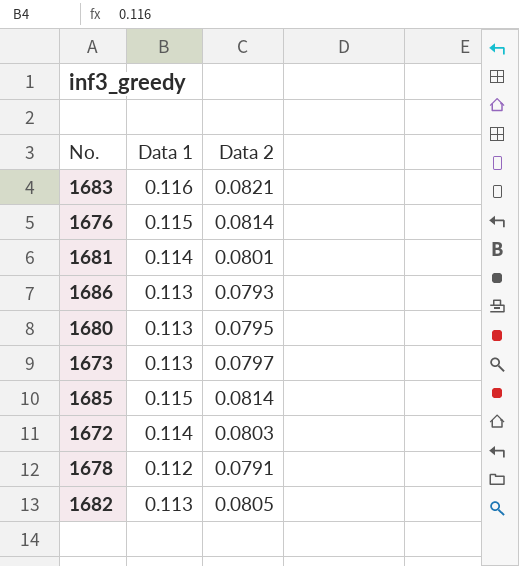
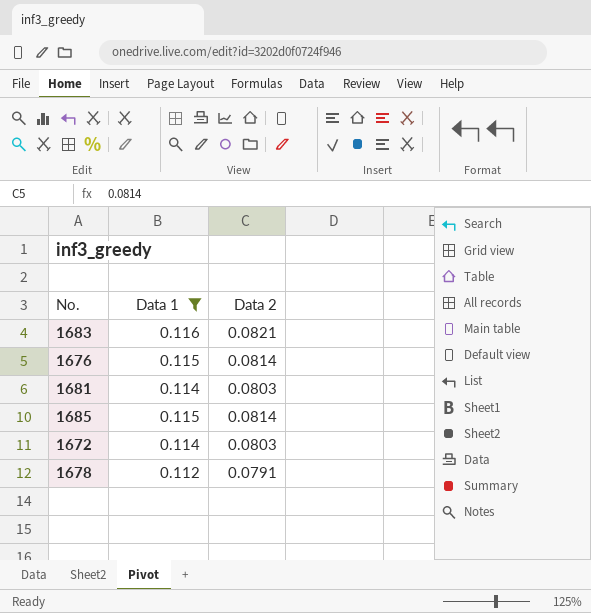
filter: none -> Data 1 != 0.113
1681 | Data 2: 0.0801 -> 0.0803

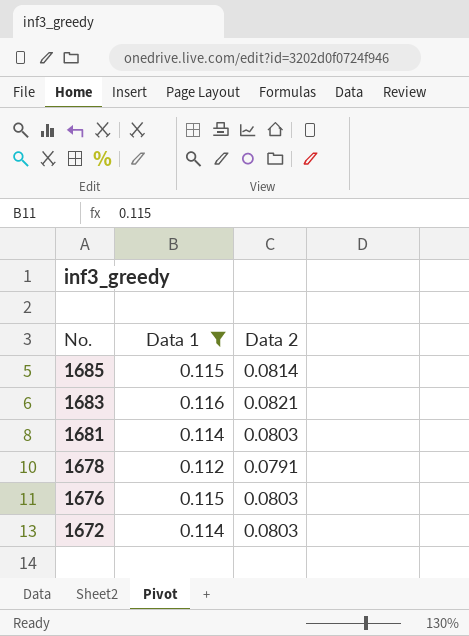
row order: none -> No. descending
1676 | Data 2: 0.0814 -> 0.0803

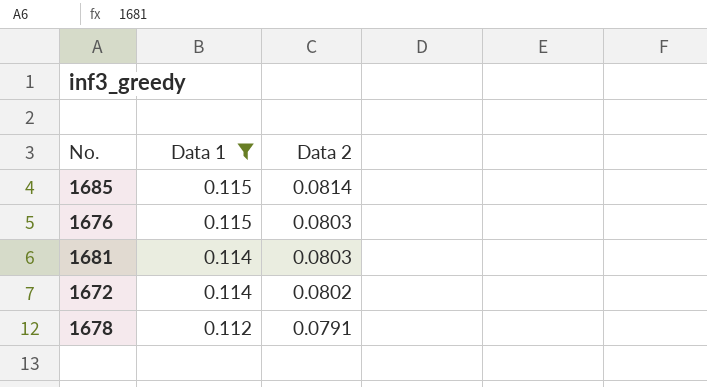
row order: No. descending -> Data 1 descending
row 1683: 0.116 | 0.0821 -> none
1672 | Data 2: 0.0803 -> 0.0802

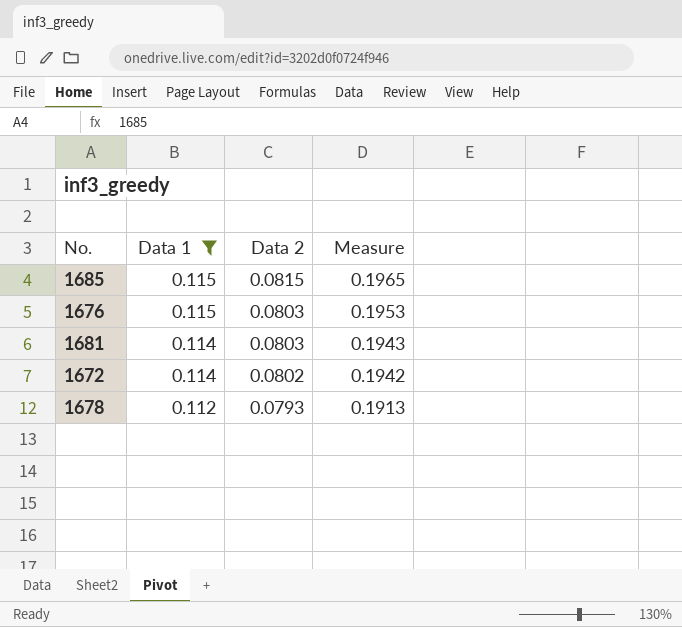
column Measure | formula: none -> [Data 1] + [Data 2]
1685 | Data 2: 0.0814 -> 0.0815
1678 | Data 2: 0.0791 -> 0.0793

